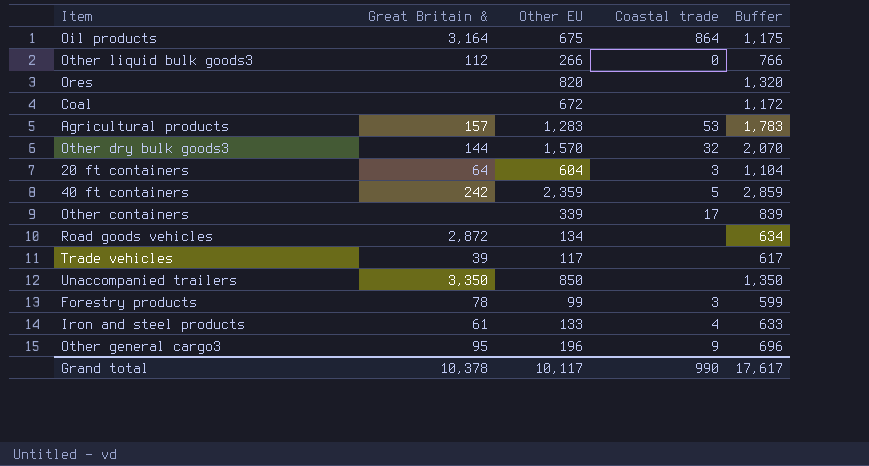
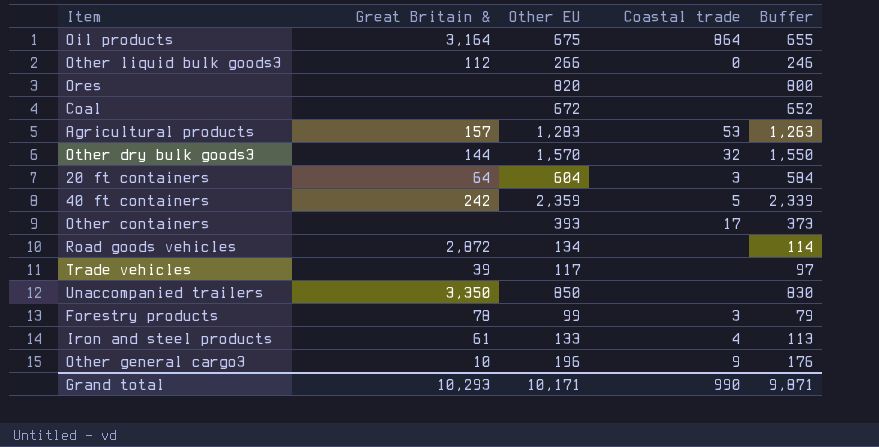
column Buffer | formula: [Other EU] + 500 -> [Other EU] - 20
Other containers | Other EU: 339 -> 393
Other general cargo3 | Great Britain &: 95 -> 10
Grand total | Great Britain &: 10,378 -> 10,293
Grand total | Other EU: 10,117 -> 10,171
Grand total | Buffer: 17,617 -> 9,871

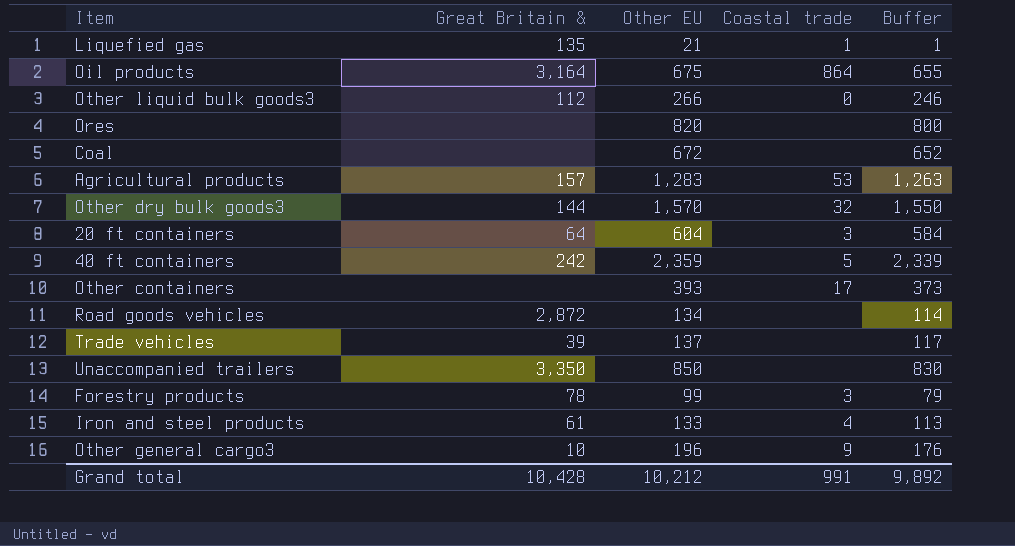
row Liquefied gas: none -> 135 | 21 | 1 | 1
Trade vehicles | Other EU: 117 -> 137
Trade vehicles | Buffer: 97 -> 117
Grand total | Great Britain &: 10,293 -> 10,428
Grand total | Other EU: 10,171 -> 10,212
Grand total | Coastal trade: 990 -> 991
Grand total | Buffer: 9,871 -> 9,892

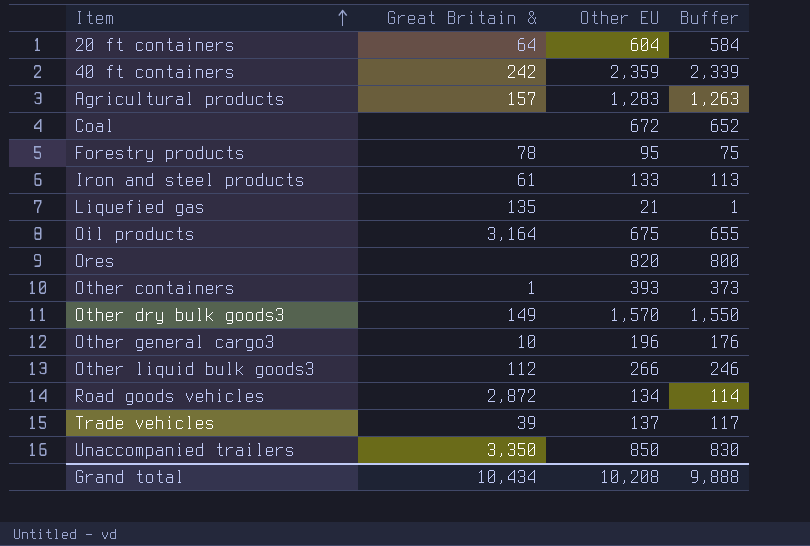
row order: none -> Item ascending
column Coastal trade | position: 4 -> none
Forestry products | Other EU: 99 -> 95
Forestry products | Buffer: 79 -> 75
Other containers | Great Britain &: none -> 1
Other dry bulk goods3 | Great Britain &: 144 -> 149
Grand total | Great Britain &: 10,428 -> 10,434
Grand total | Other EU: 10,212 -> 10,208
Grand total | Buffer: 9,892 -> 9,888

